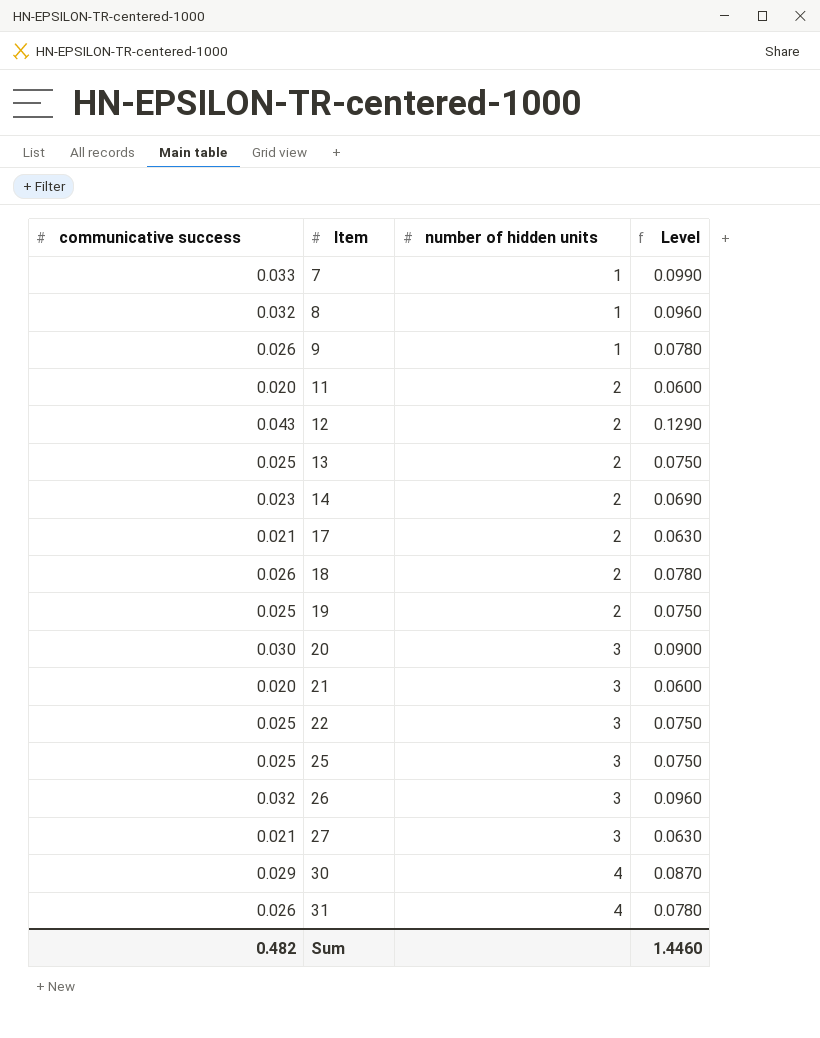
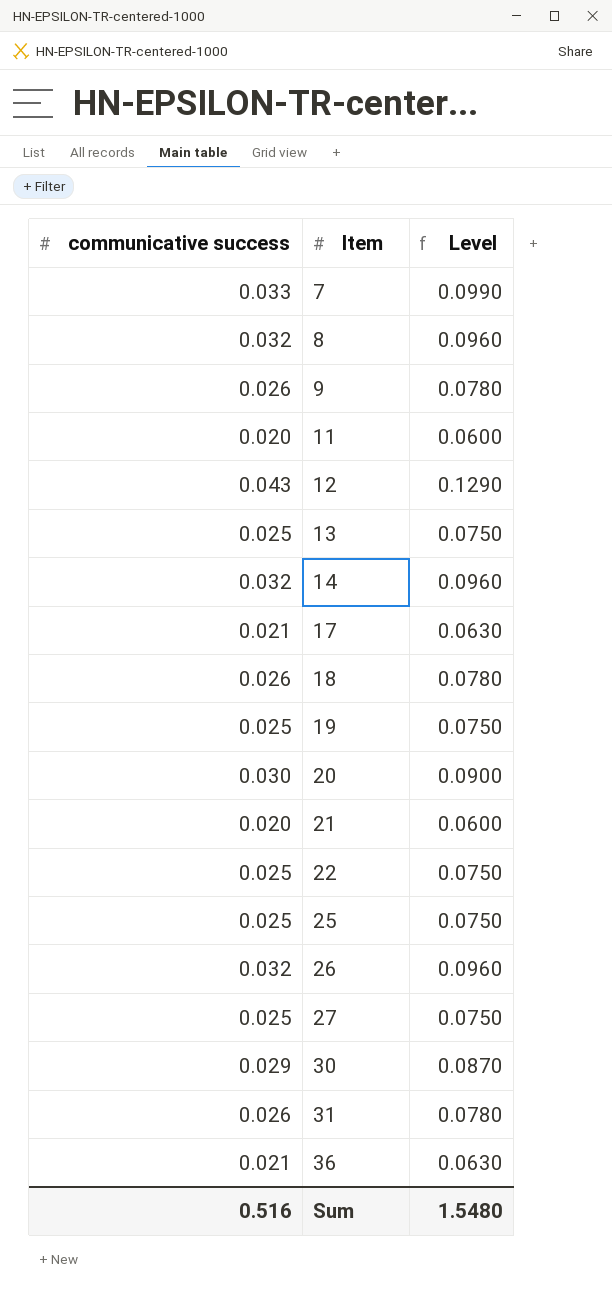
column number of hidden units | position: 3 -> none
14 | communicative success: 0.023 -> 0.032
14 | Level: 0.0690 -> 0.0960
27 | communicative success: 0.021 -> 0.025
27 | Level: 0.0630 -> 0.0750
row 36: none -> 0.021 | 0.0630
Sum | communicative success: 0.482 -> 0.516
Sum | Level: 1.4460 -> 1.5480

